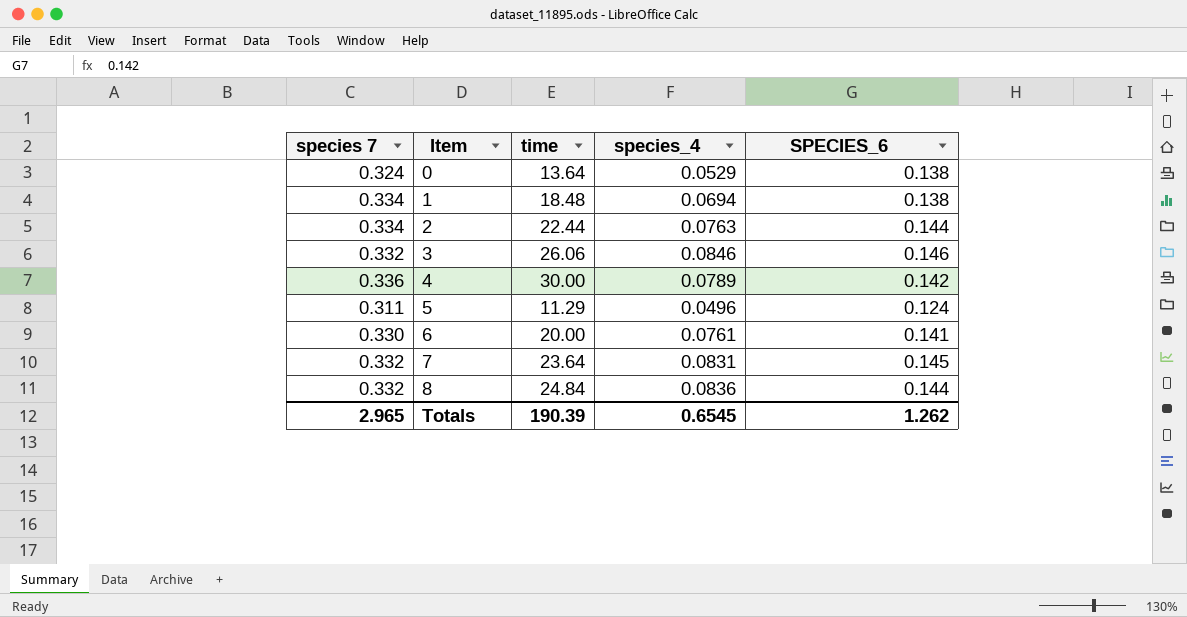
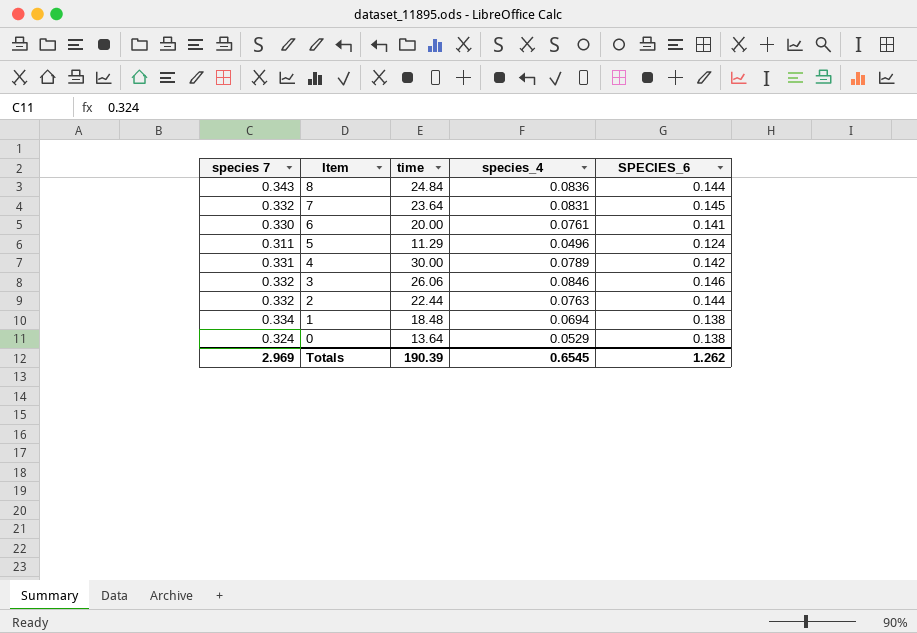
row order: Item ascending -> Item descending
8 | species 7: 0.332 -> 0.343
4 | species 7: 0.336 -> 0.331
2 | species 7: 0.334 -> 0.332
Totals | species 7: 2.965 -> 2.969

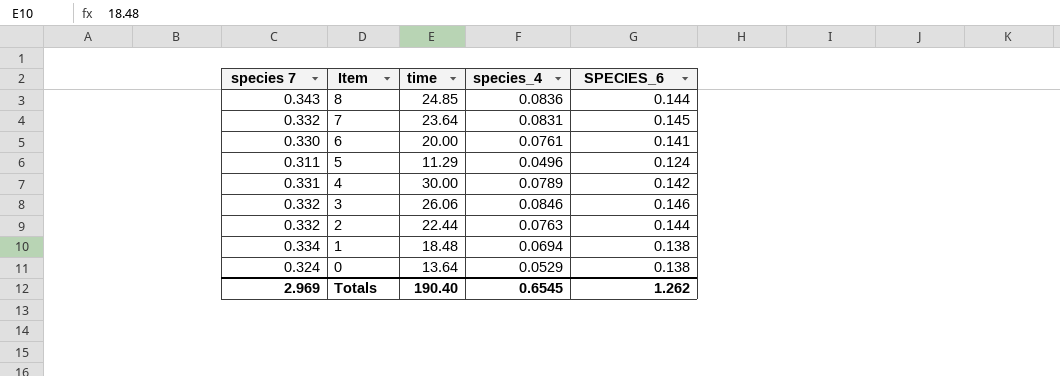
8 | time: 24.84 -> 24.85
Totals | time: 190.39 -> 190.40

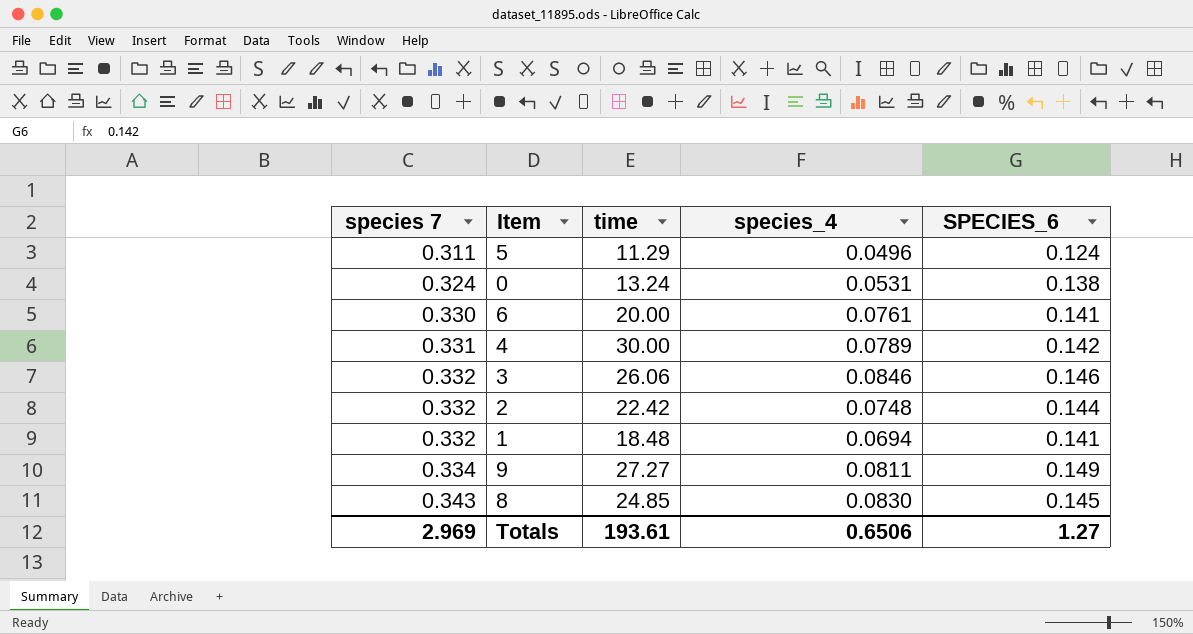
row order: Item descending -> species 7 ascending
row 7: 0.332 | 23.64 | 0.0831 | 0.145 -> none
0 | time: 13.64 -> 13.24
0 | species_4: 0.0529 -> 0.0531
2 | time: 22.44 -> 22.42
2 | species_4: 0.0763 -> 0.0748
1 | species 7: 0.334 -> 0.332
1 | SPECIES_6: 0.138 -> 0.141
row 9: none -> 0.334 | 27.27 | 0.0811 | 0.149
8 | species_4: 0.0836 -> 0.0830
8 | SPECIES_6: 0.144 -> 0.145
Totals | time: 190.40 -> 193.61
Totals | species_4: 0.6545 -> 0.6506
Totals | SPECIES_6: 1.262 -> 1.27

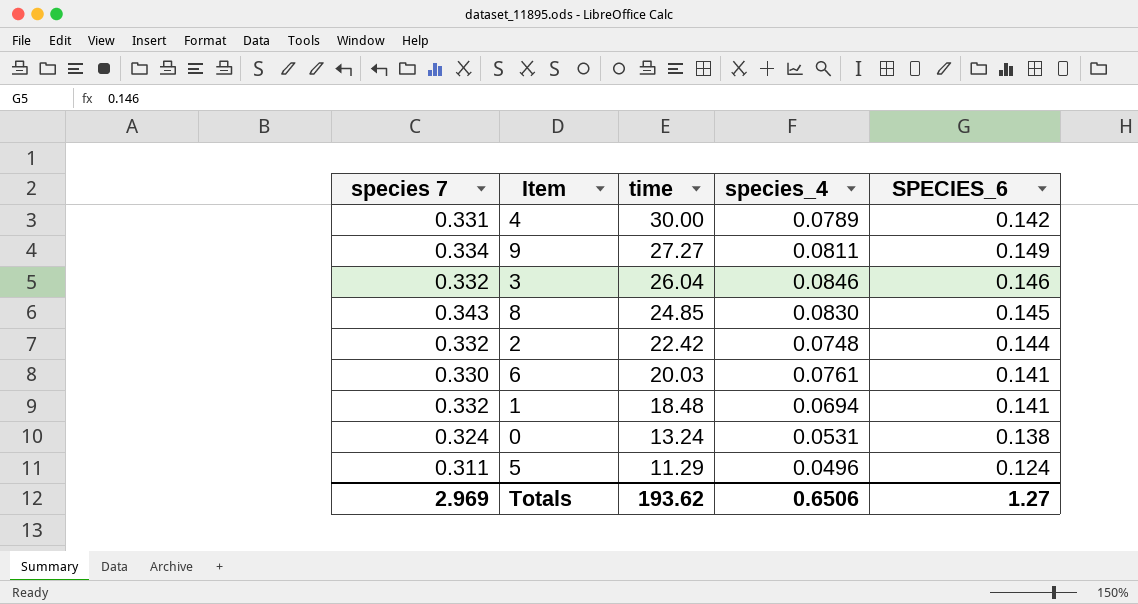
row order: species 7 ascending -> time descending
3 | time: 26.06 -> 26.04
6 | time: 20.00 -> 20.03
Totals | time: 193.61 -> 193.62

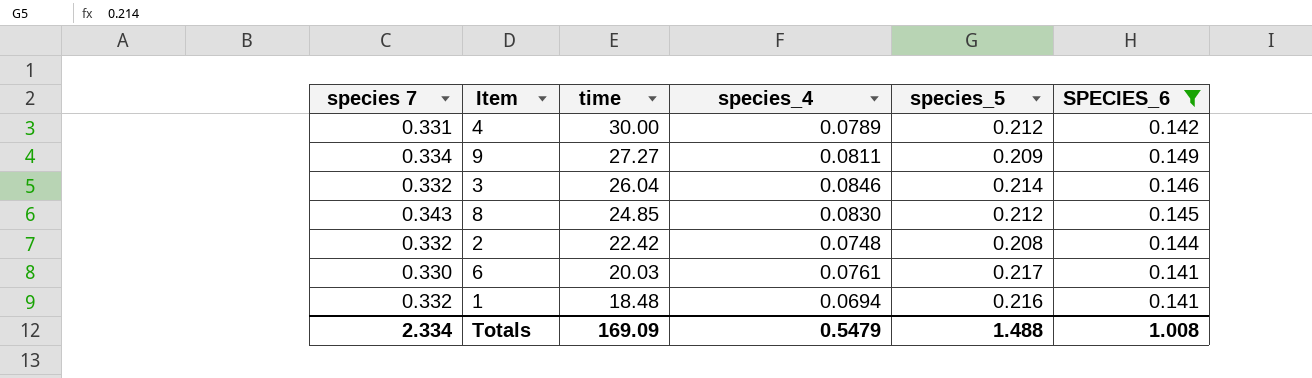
filter: none -> SPECIES_6 >= 0.141
column species_5 | position: none -> 5
Totals | species 7: 2.969 -> 2.334
Totals | time: 193.62 -> 169.09
Totals | species_4: 0.6506 -> 0.5479
Totals | SPECIES_6: 1.27 -> 1.008

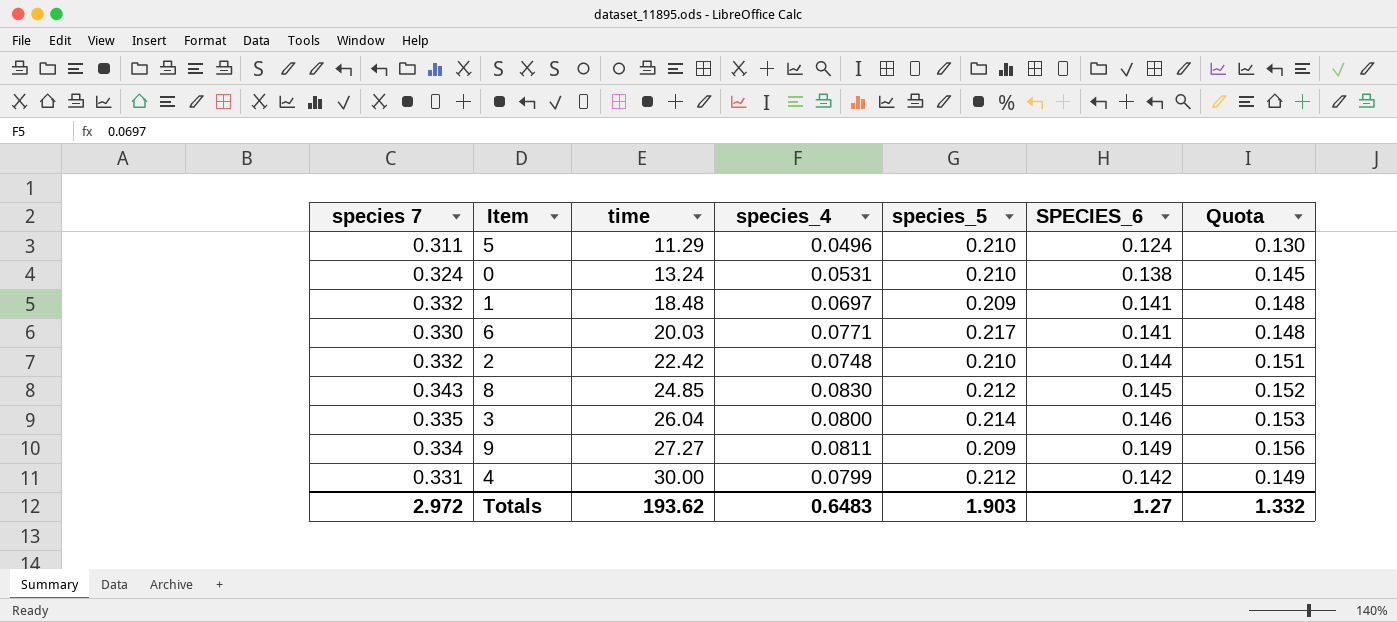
filter: SPECIES_6 >= 0.141 -> none
row order: time descending -> time ascending
column Quota | formula: none -> [SPECIES_6] * 1.05
1 | species_4: 0.0694 -> 0.0697
1 | species_5: 0.216 -> 0.209
6 | species_4: 0.0761 -> 0.0771
2 | species_5: 0.208 -> 0.210
3 | species 7: 0.332 -> 0.335
3 | species_4: 0.0846 -> 0.0800
4 | species_4: 0.0789 -> 0.0799
Totals | species 7: 2.334 -> 2.972
Totals | time: 169.09 -> 193.62
Totals | species_4: 0.5479 -> 0.6483
Totals | species_5: 1.488 -> 1.903
Totals | SPECIES_6: 1.008 -> 1.27

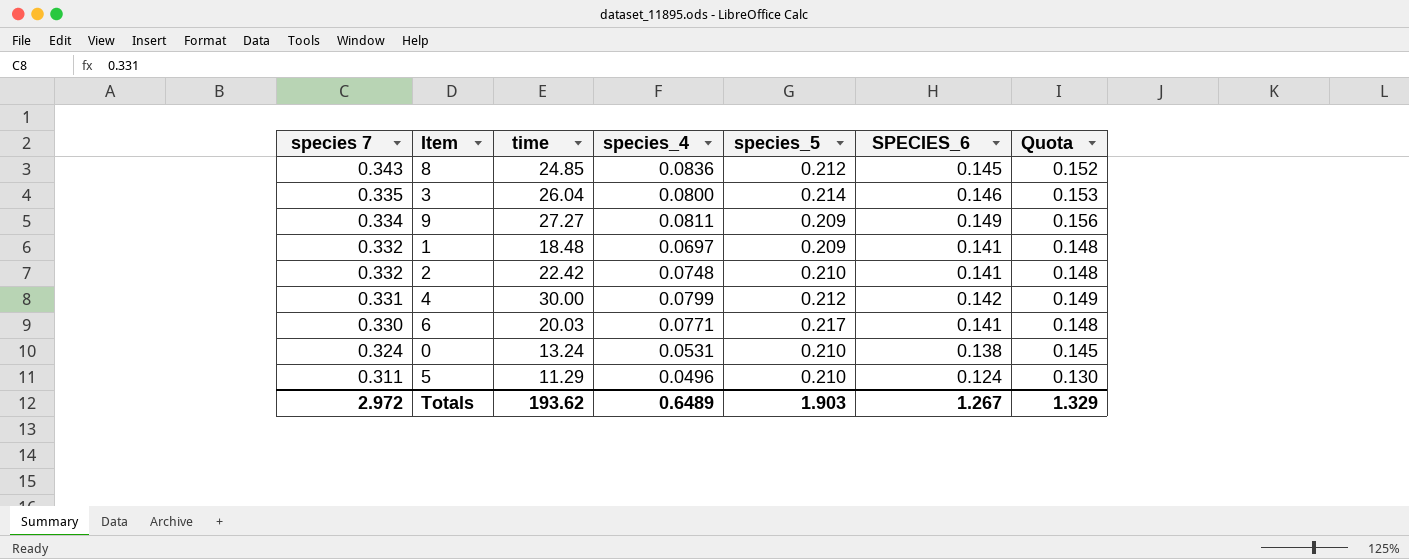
row order: time ascending -> species 7 descending
8 | species_4: 0.0830 -> 0.0836
2 | SPECIES_6: 0.144 -> 0.141
2 | Quota: 0.151 -> 0.148
Totals | species_4: 0.6483 -> 0.6489
Totals | SPECIES_6: 1.27 -> 1.267
Totals | Quota: 1.332 -> 1.329

